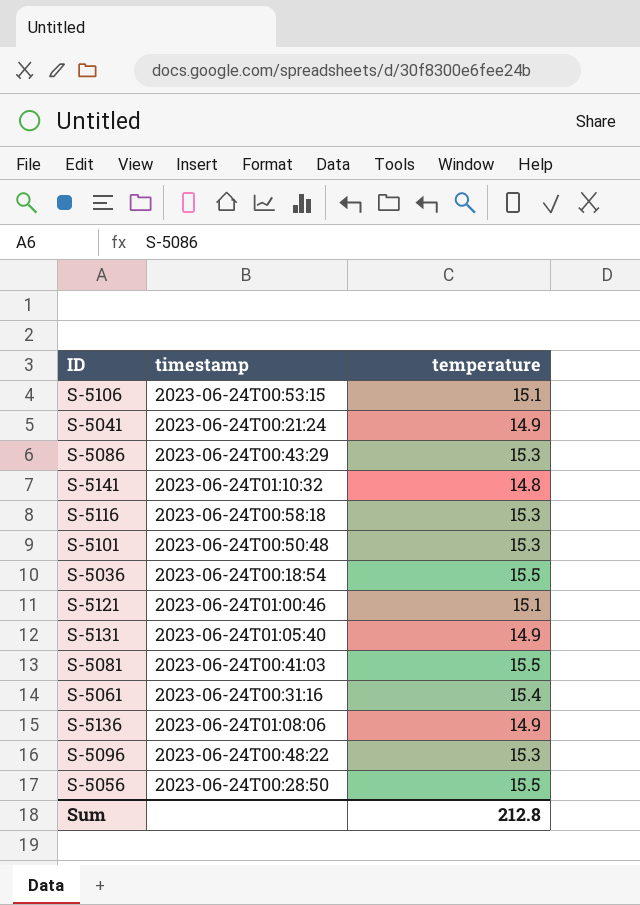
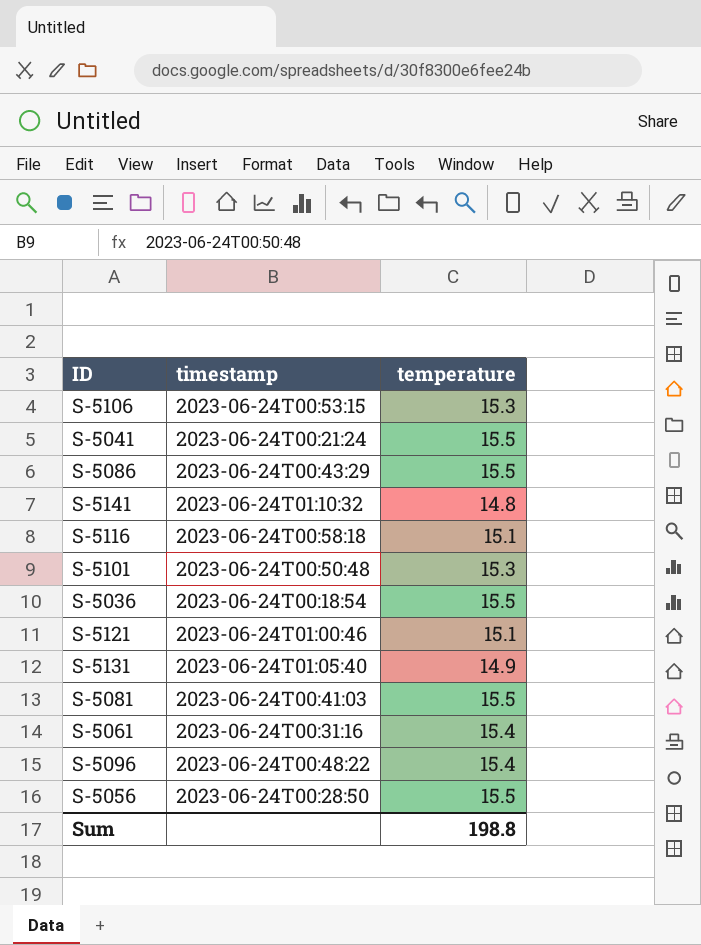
row S-5136: 2023-06-24T01:08:06 | 14.9 -> none
S-5106 | temperature: 15.1 -> 15.3
S-5041 | temperature: 14.9 -> 15.5
S-5086 | temperature: 15.3 -> 15.5
S-5116 | temperature: 15.3 -> 15.1
S-5096 | temperature: 15.3 -> 15.4
Sum | temperature: 212.8 -> 198.8

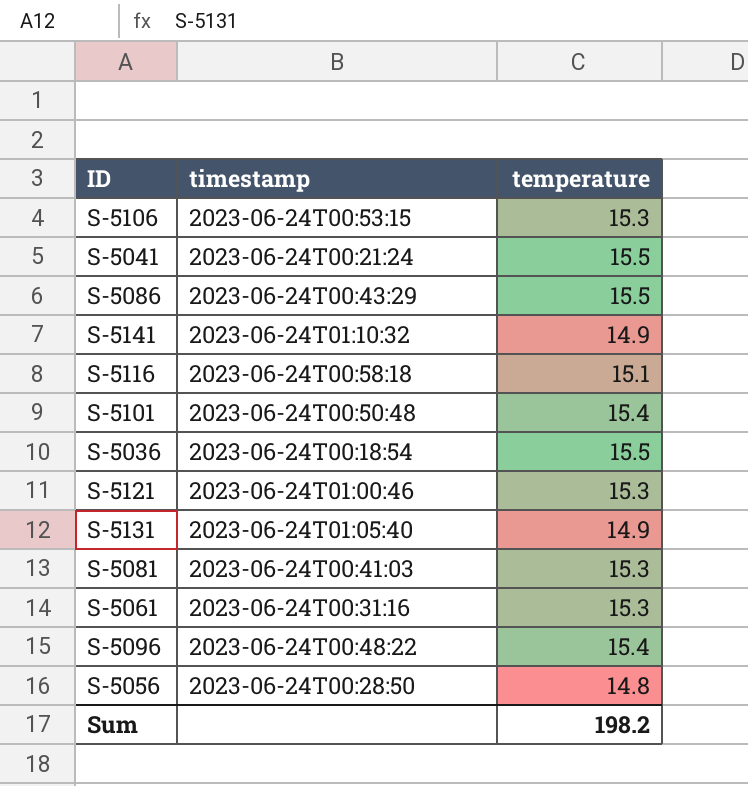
S-5141 | temperature: 14.8 -> 14.9
S-5101 | temperature: 15.3 -> 15.4
S-5121 | temperature: 15.1 -> 15.3
S-5081 | temperature: 15.5 -> 15.3
S-5061 | temperature: 15.4 -> 15.3
S-5056 | temperature: 15.5 -> 14.8
Sum | temperature: 198.8 -> 198.2

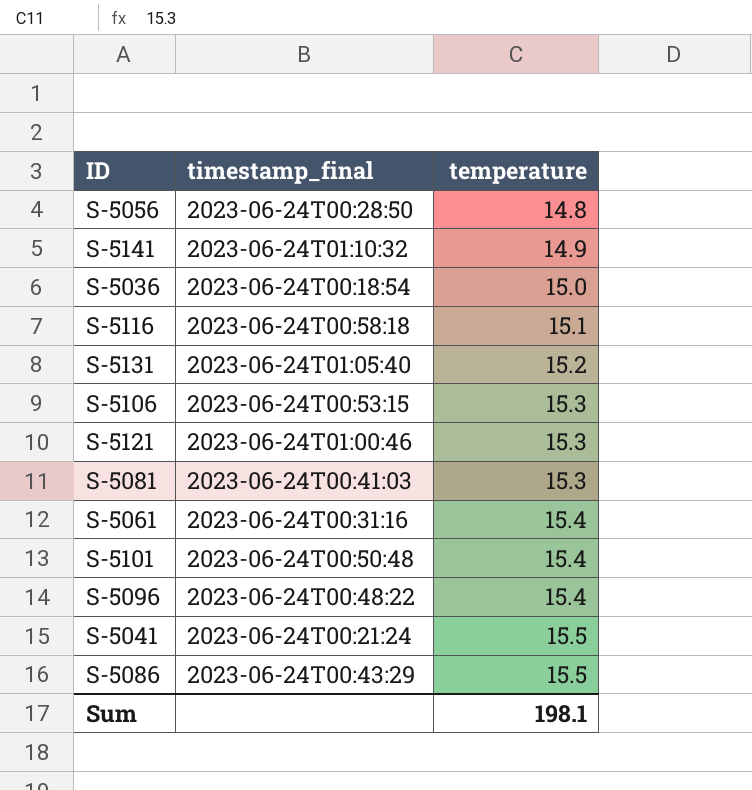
row order: none -> temperature ascending
column name: timestamp -> timestamp_final
S-5036 | temperature: 15.5 -> 15.0
S-5131 | temperature: 14.9 -> 15.2
S-5061 | temperature: 15.3 -> 15.4
Sum | temperature: 198.2 -> 198.1

